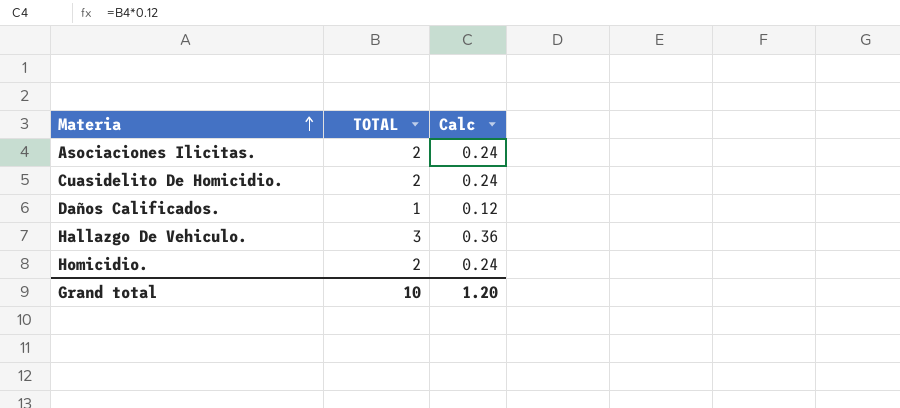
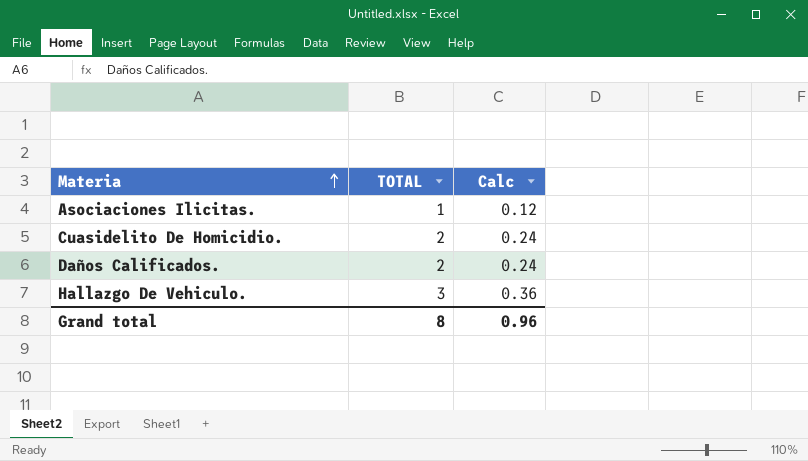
row Homicidio.: 2 | 0.24 -> none
Asociaciones Ilicitas. | TOTAL: 2 -> 1
Asociaciones Ilicitas. | Calc: 0.24 -> 0.12
Daños Calificados. | TOTAL: 1 -> 2
Daños Calificados. | Calc: 0.12 -> 0.24
Grand total | TOTAL: 10 -> 8
Grand total | Calc: 1.20 -> 0.96

